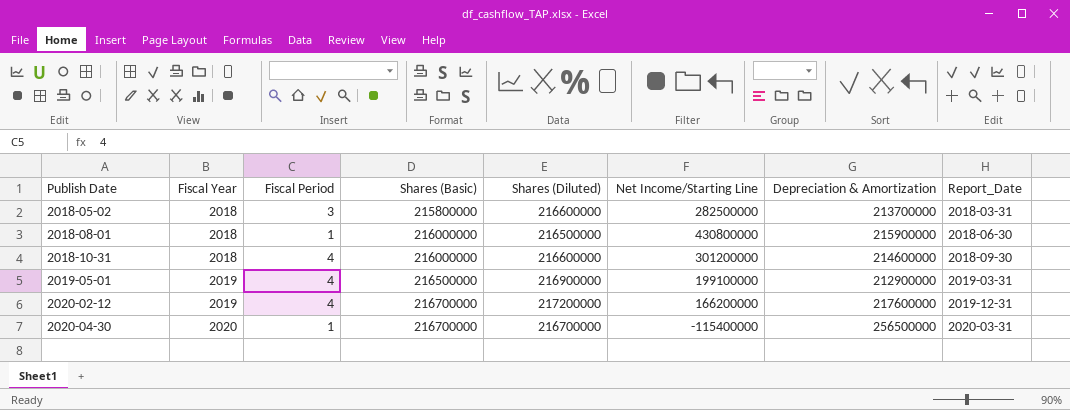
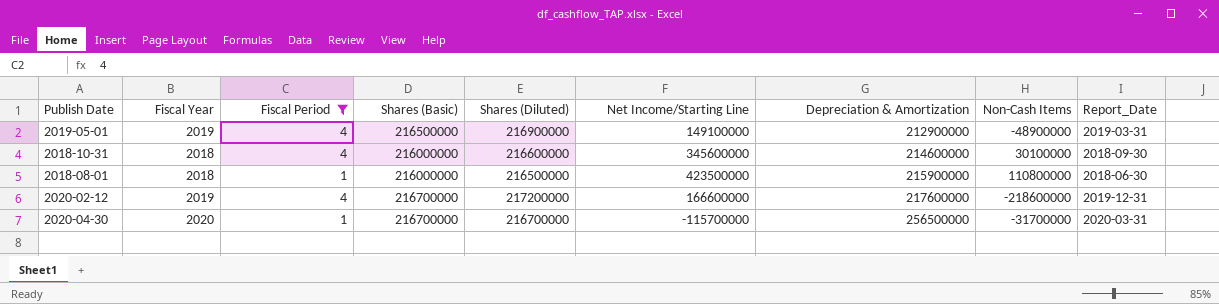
filter: none -> Fiscal Period != 3
row order: Publish Date ascending -> Depreciation & Amortization ascending
column Non-Cash Items | position: none -> 8
2019-05-01 | Net Income/Starting Line: 199100000 -> 149100000
2018-10-31 | Net Income/Starting Line: 301200000 -> 345600000
2018-08-01 | Net Income/Starting Line: 430800000 -> 423500000
2020-02-12 | Net Income/Starting Line: 166200000 -> 166600000
2020-04-30 | Net Income/Starting Line: -115400000 -> -115700000

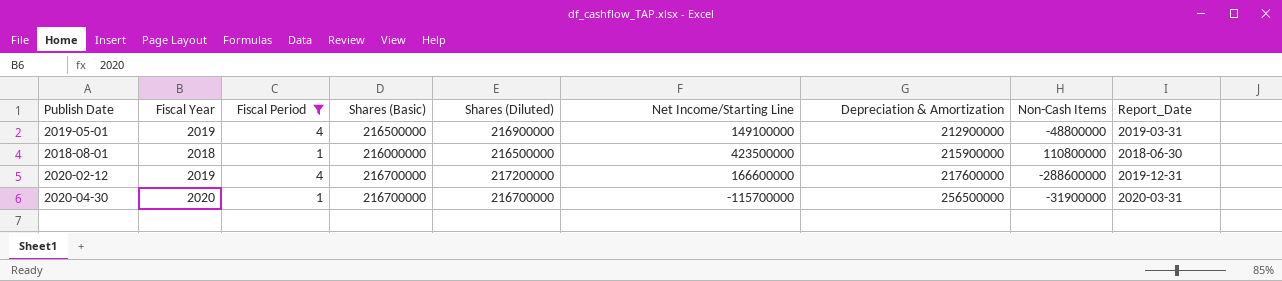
row 2018-10-31: 2018 | 4 | 216000000 | 216600000 | 345600000 | 214600000 | 30100000 | 2018-09-30 -> none
2019-05-01 | Non-Cash Items: -48900000 -> -48800000
2020-02-12 | Non-Cash Items: -218600000 -> -288600000
2020-04-30 | Non-Cash Items: -31700000 -> -31900000

